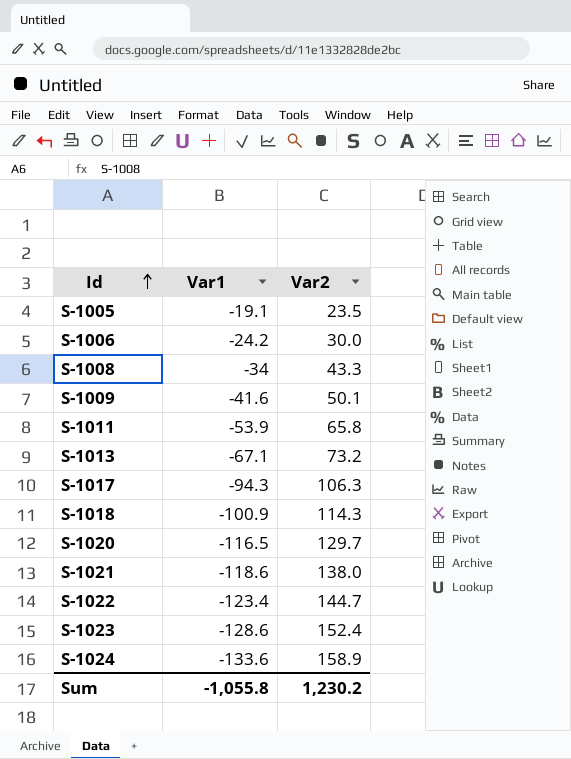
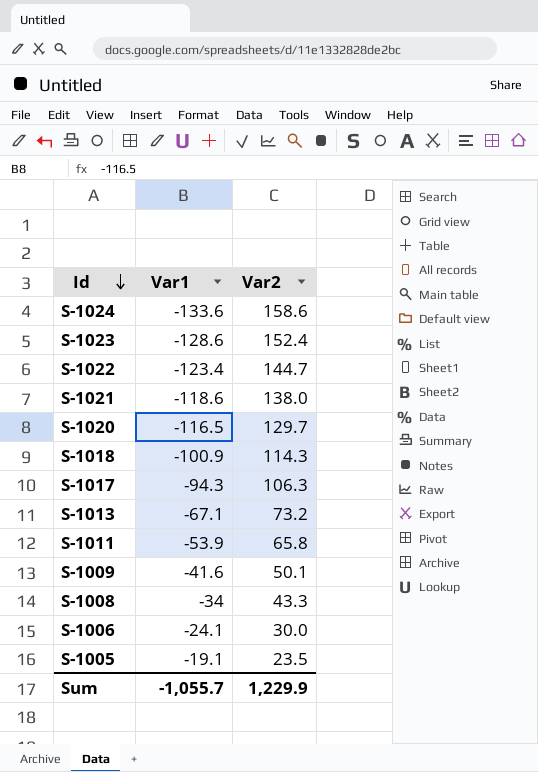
row order: Id ascending -> Id descending
S-1024 | Var2: 158.9 -> 158.6
S-1006 | Var1: -24.2 -> -24.1
Sum | Var1: -1,055.8 -> -1,055.7
Sum | Var2: 1,230.2 -> 1,229.9

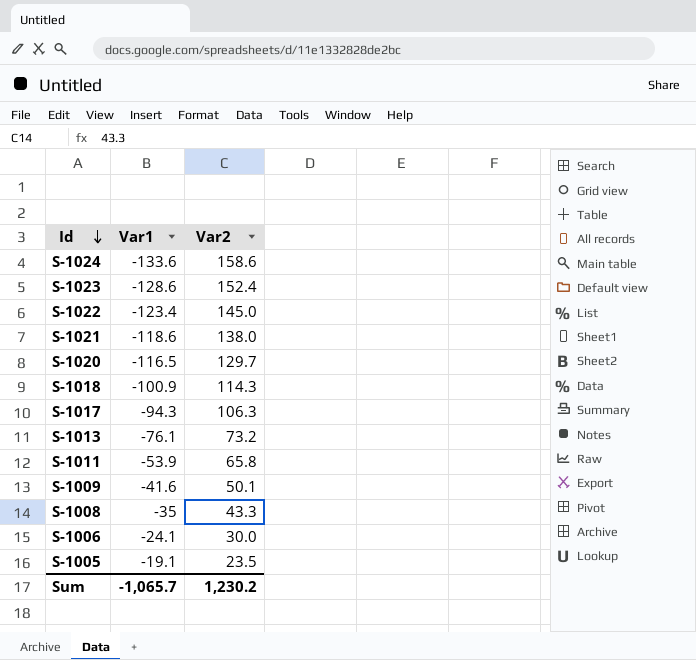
S-1022 | Var2: 144.7 -> 145.0
S-1013 | Var1: -67.1 -> -76.1
S-1008 | Var1: -34 -> -35
Sum | Var1: -1,055.7 -> -1,065.7
Sum | Var2: 1,229.9 -> 1,230.2

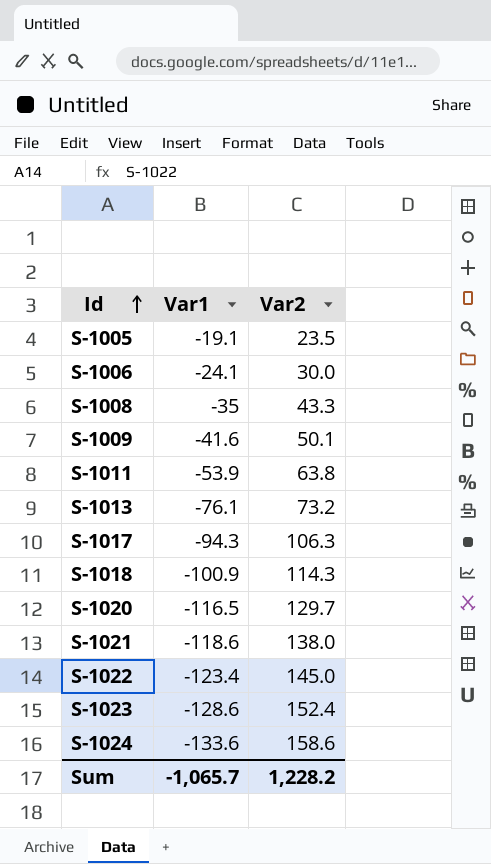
row order: Id descending -> Id ascending
S-1011 | Var2: 65.8 -> 63.8
Sum | Var2: 1,230.2 -> 1,228.2

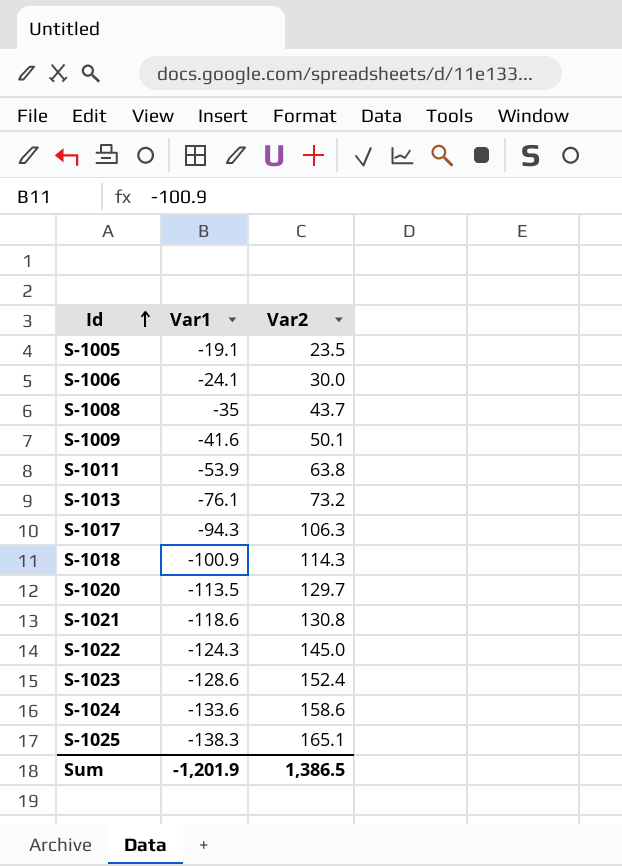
S-1008 | Var2: 43.3 -> 43.7
S-1020 | Var1: -116.5 -> -113.5
S-1021 | Var2: 138.0 -> 130.8
S-1022 | Var1: -123.4 -> -124.3
row S-1025: none -> -138.3 | 165.1
Sum | Var1: -1,065.7 -> -1,201.9
Sum | Var2: 1,228.2 -> 1,386.5

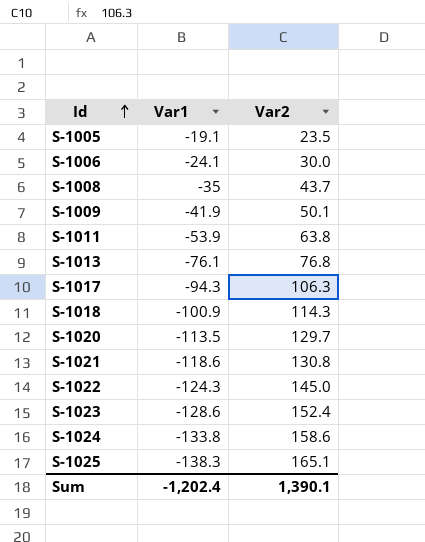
S-1009 | Var1: -41.6 -> -41.9
S-1013 | Var2: 73.2 -> 76.8
S-1024 | Var1: -133.6 -> -133.8
Sum | Var1: -1,201.9 -> -1,202.4
Sum | Var2: 1,386.5 -> 1,390.1

